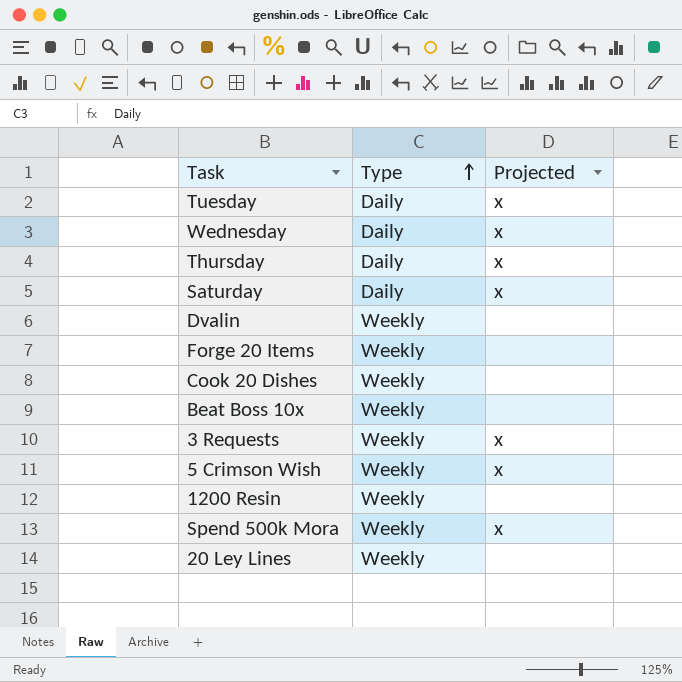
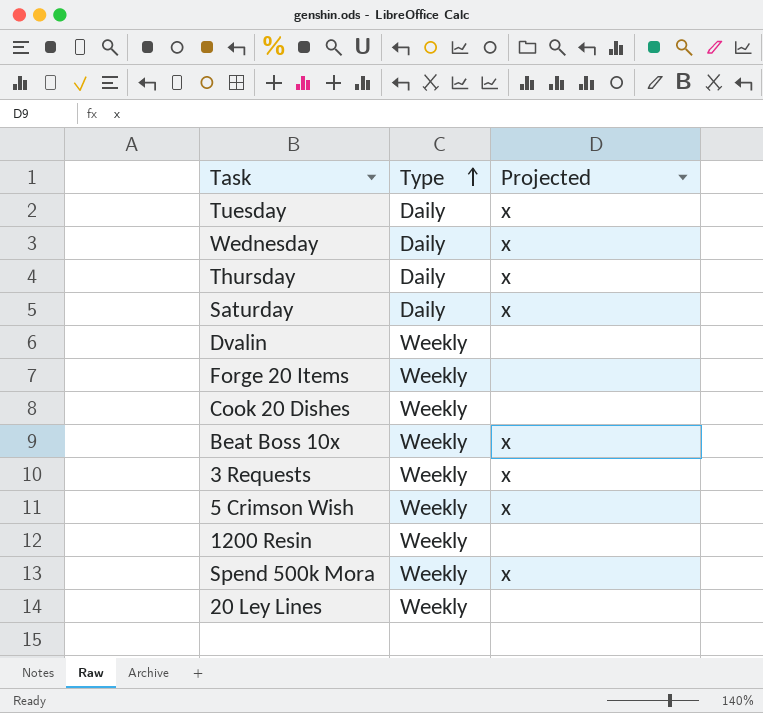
Beat Boss 10x | Projected: none -> x

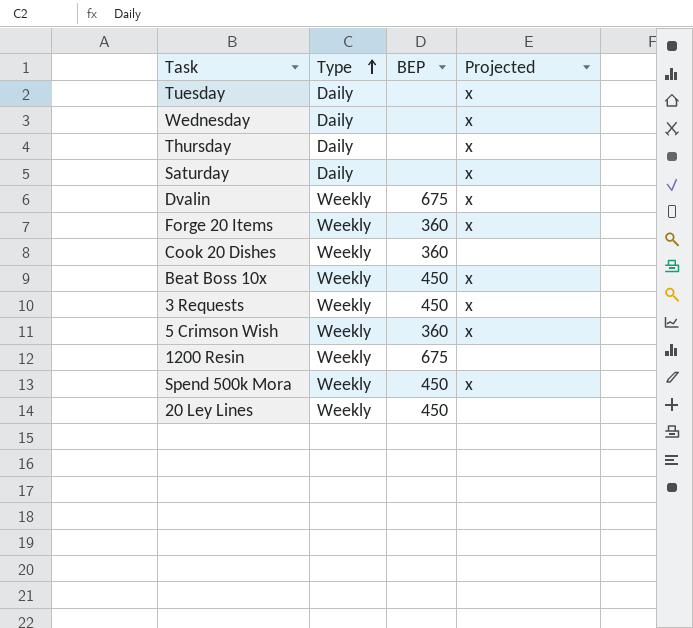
column BEP | position: none -> 3
Dvalin | Projected: none -> x
Forge 20 Items | Projected: none -> x

